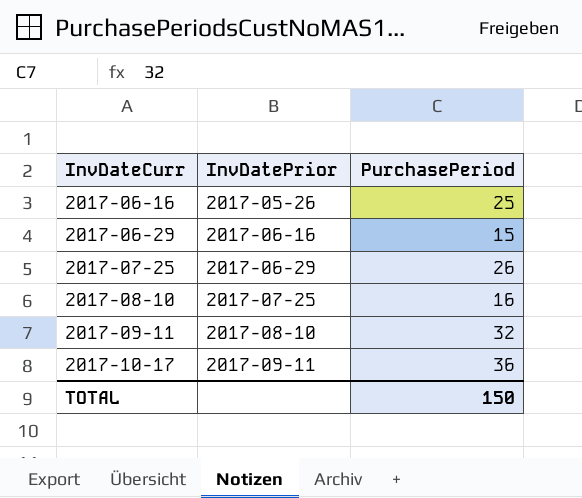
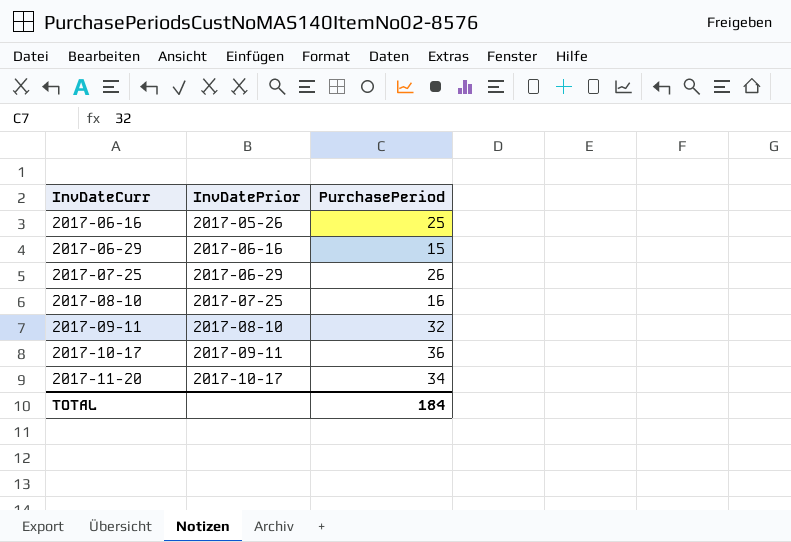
row 2017-11-20: none -> 2017-10-17 | 34
TOTAL | PurchasePeriod: 150 -> 184

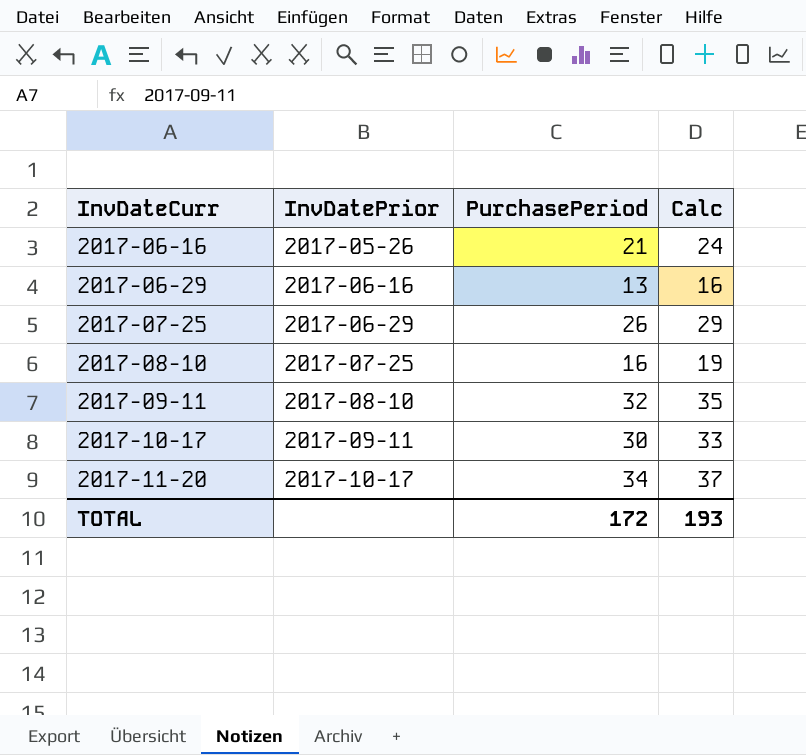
column Calc | formula: none -> [PurchasePeriod] + 3
2017-06-16 | PurchasePeriod: 25 -> 21
2017-06-29 | PurchasePeriod: 15 -> 13
2017-10-17 | PurchasePeriod: 36 -> 30
TOTAL | PurchasePeriod: 184 -> 172

